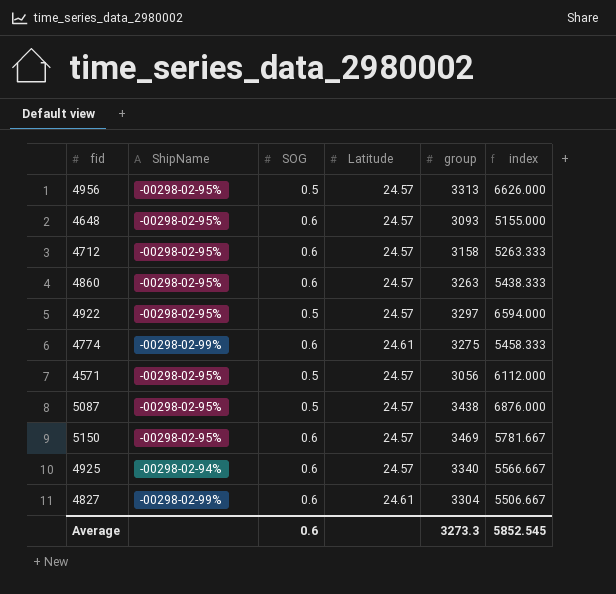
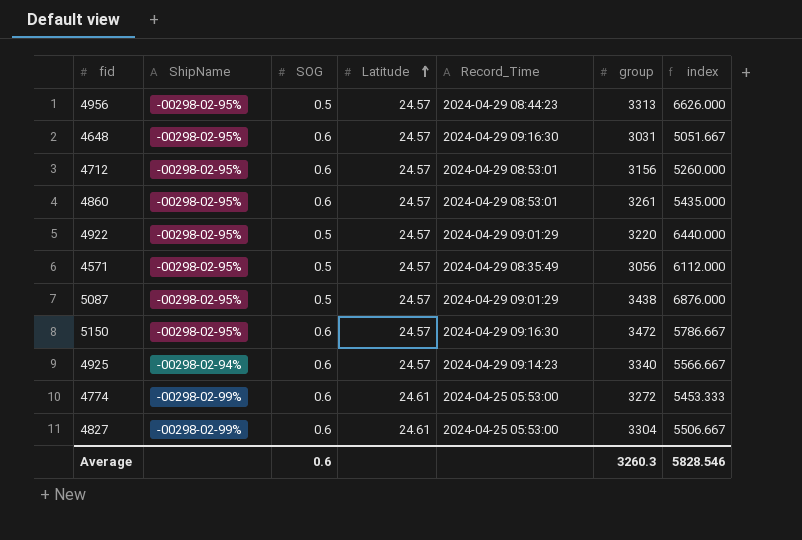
row order: none -> Latitude ascending
column Record_Time | position: none -> 5
4648 | group: 3093 -> 3031
4648 | index: 5155.000 -> 5051.667
4712 | group: 3158 -> 3156
4712 | index: 5263.333 -> 5260.000
4860 | group: 3263 -> 3261
4860 | index: 5438.333 -> 5435.000
4922 | group: 3297 -> 3220
4922 | index: 6594.000 -> 6440.000
5150 | group: 3469 -> 3472
5150 | index: 5781.667 -> 5786.667
4774 | group: 3275 -> 3272
4774 | index: 5458.333 -> 5453.333
Average | group: 3273.3 -> 3260.3
Average | index: 5852.545 -> 5828.546

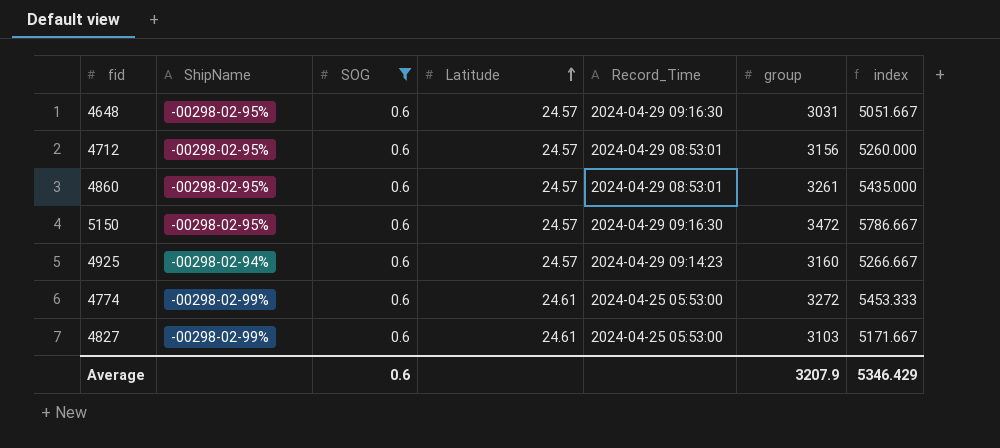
filter: none -> SOG = 0.6
4925 | group: 3340 -> 3160
4925 | index: 5566.667 -> 5266.667
4827 | group: 3304 -> 3103
4827 | index: 5506.667 -> 5171.667
Average | group: 3260.3 -> 3207.9
Average | index: 5828.546 -> 5346.429

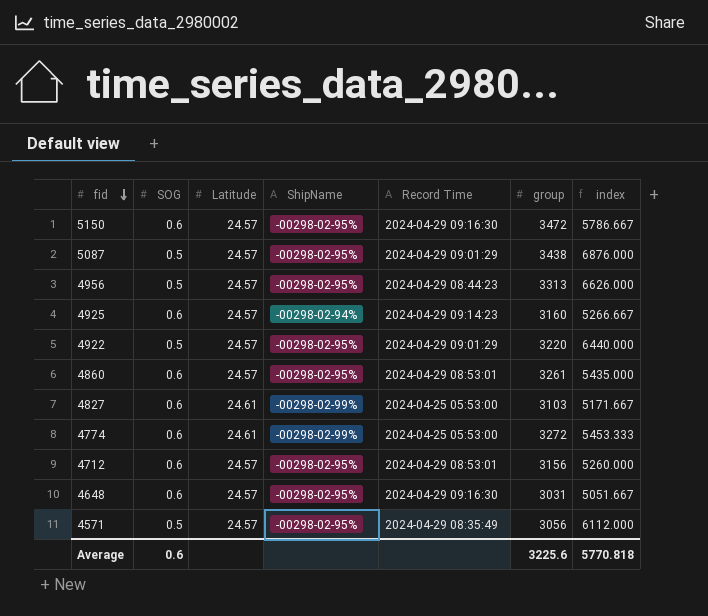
filter: SOG = 0.6 -> none
row order: Latitude ascending -> fid descending
column ShipName | position: 2 -> 4
column name: Record_Time -> Record Time
Average | group: 3207.9 -> 3225.6
Average | index: 5346.429 -> 5770.818

